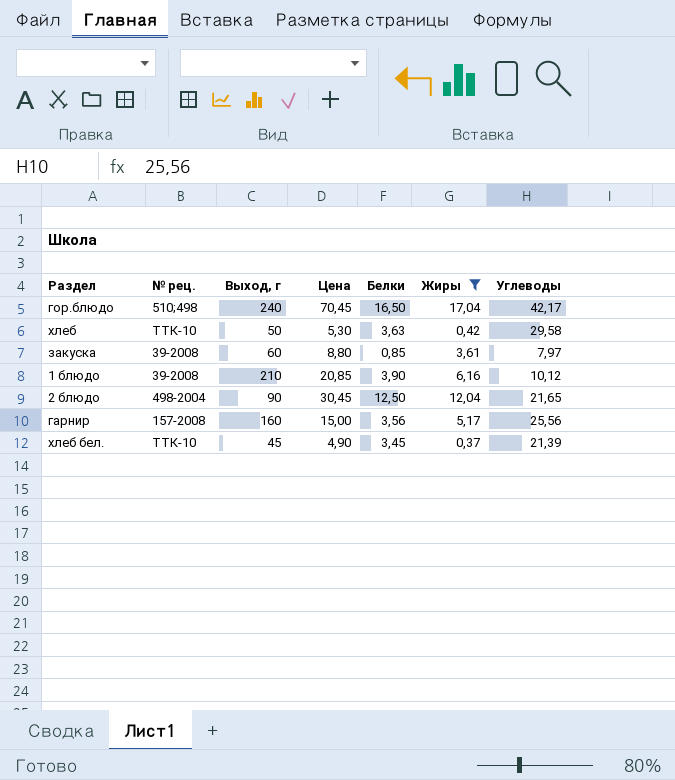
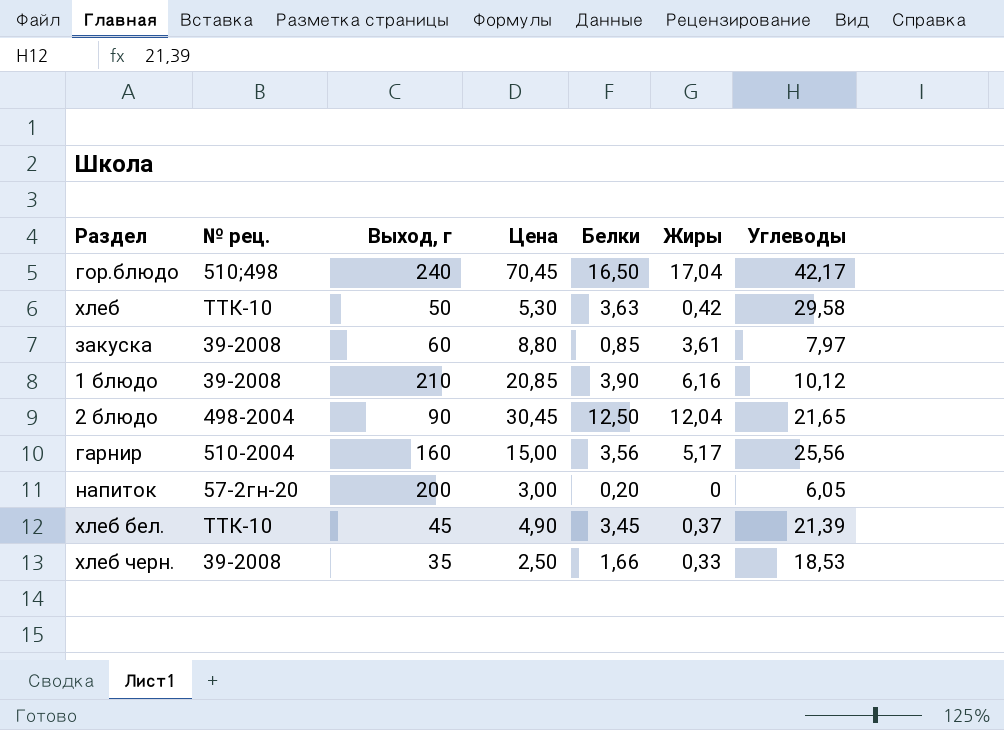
filter: Жиры >= 0,37 -> none
гарнир | № рец.: 157-2008 -> 510-2004

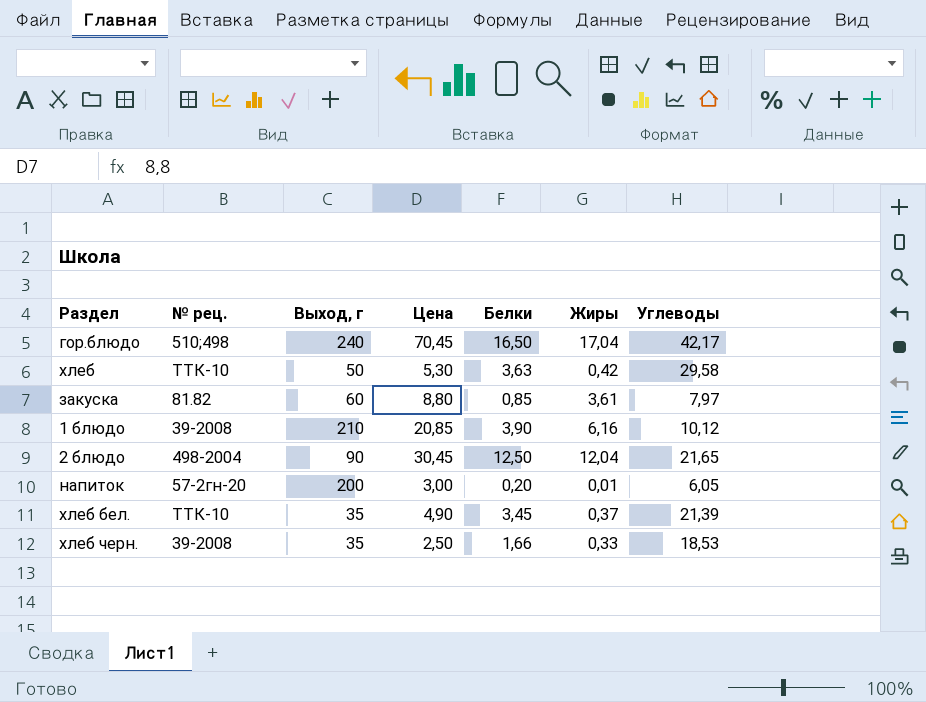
row гарнир: 510-2004 | 160 | 15,00 | 3,56 | 5,17 | 25,56 -> none
закуска | № рец.: 39-2008 -> 81.82
напиток | Жиры: 0 -> 0,01
хлеб бел. | Выход, г: 45 -> 35

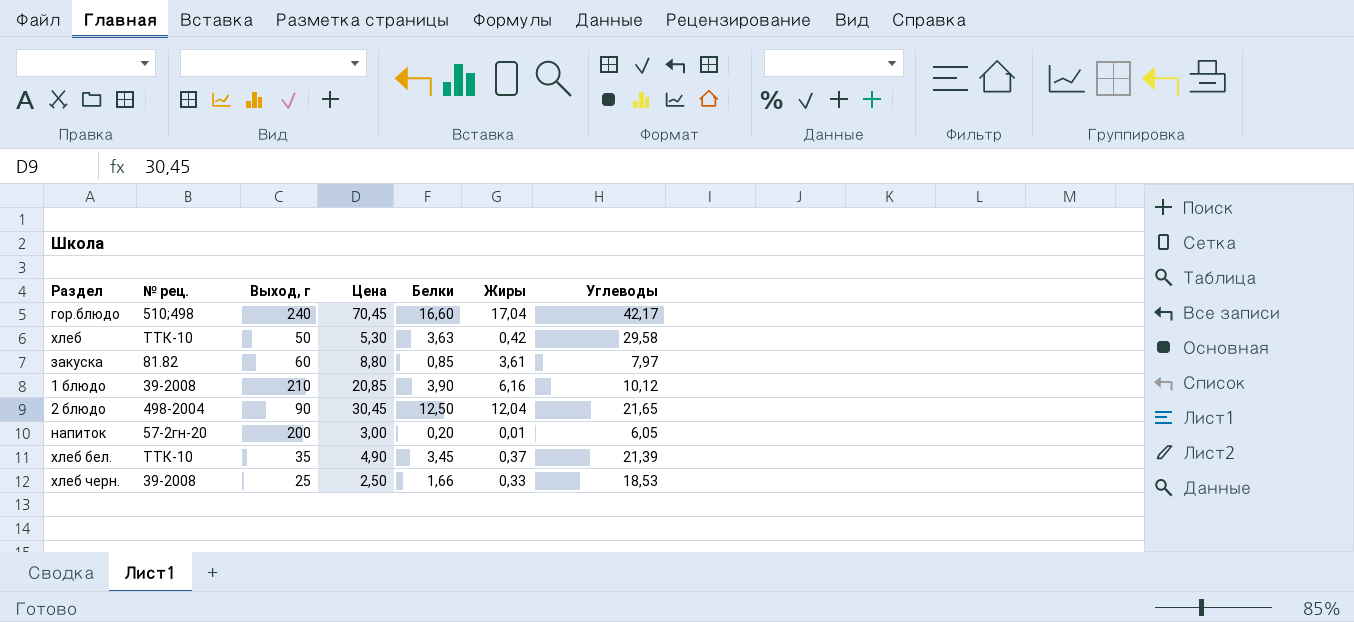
гор.блюдо | Белки: 16,50 -> 16,60
хлеб черн. | Выход, г: 35 -> 25

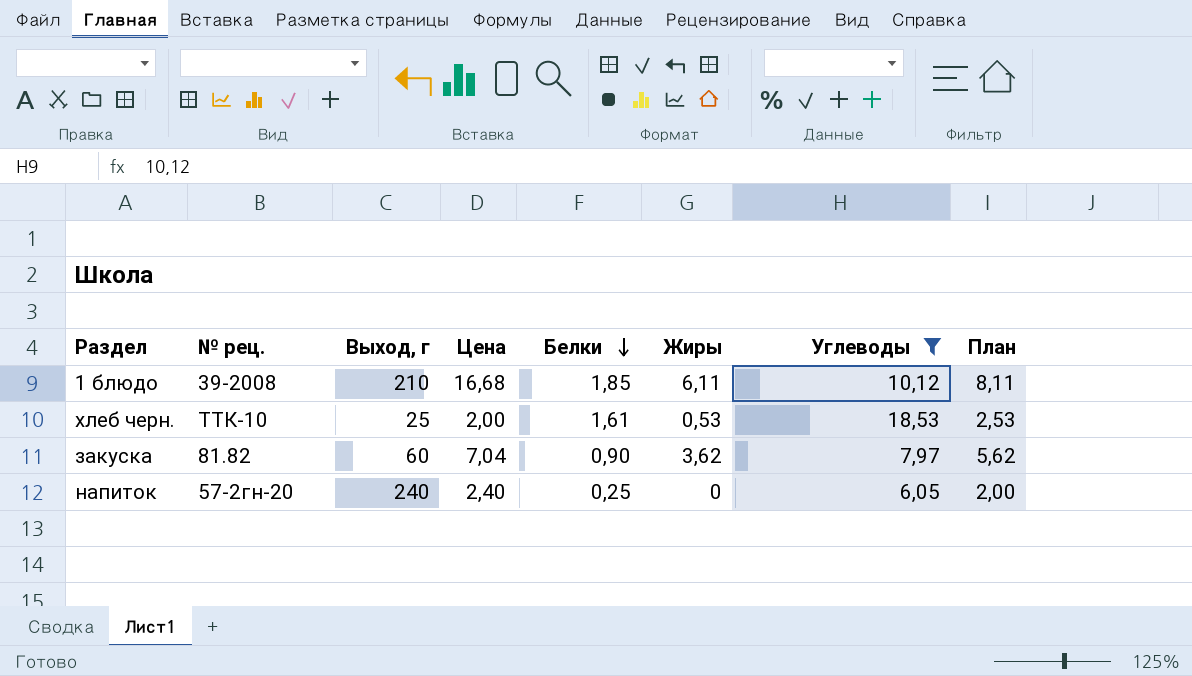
filter: none -> Углеводы <= 18,53
row order: none -> Белки descending
column План | formula: none -> [Жиры] + 2
1 блюдо | Цена: 20,85 -> 16,68
1 блюдо | Белки: 3,90 -> 1,85
1 блюдо | Жиры: 6,16 -> 6,11
хлеб черн. | № рец.: 39-2008 -> ТТК-10
хлеб черн. | Цена: 2,50 -> 2,00
хлеб черн. | Белки: 1,66 -> 1,61
хлеб черн. | Жиры: 0,33 -> 0,53
закуска | Цена: 8,80 -> 7,04
закуска | Белки: 0,85 -> 0,90
закуска | Жиры: 3,61 -> 3,62
напиток | Выход, г: 200 -> 240
напиток | Цена: 3,00 -> 2,40
напиток | Белки: 0,20 -> 0,25
напиток | Жиры: 0,01 -> 0

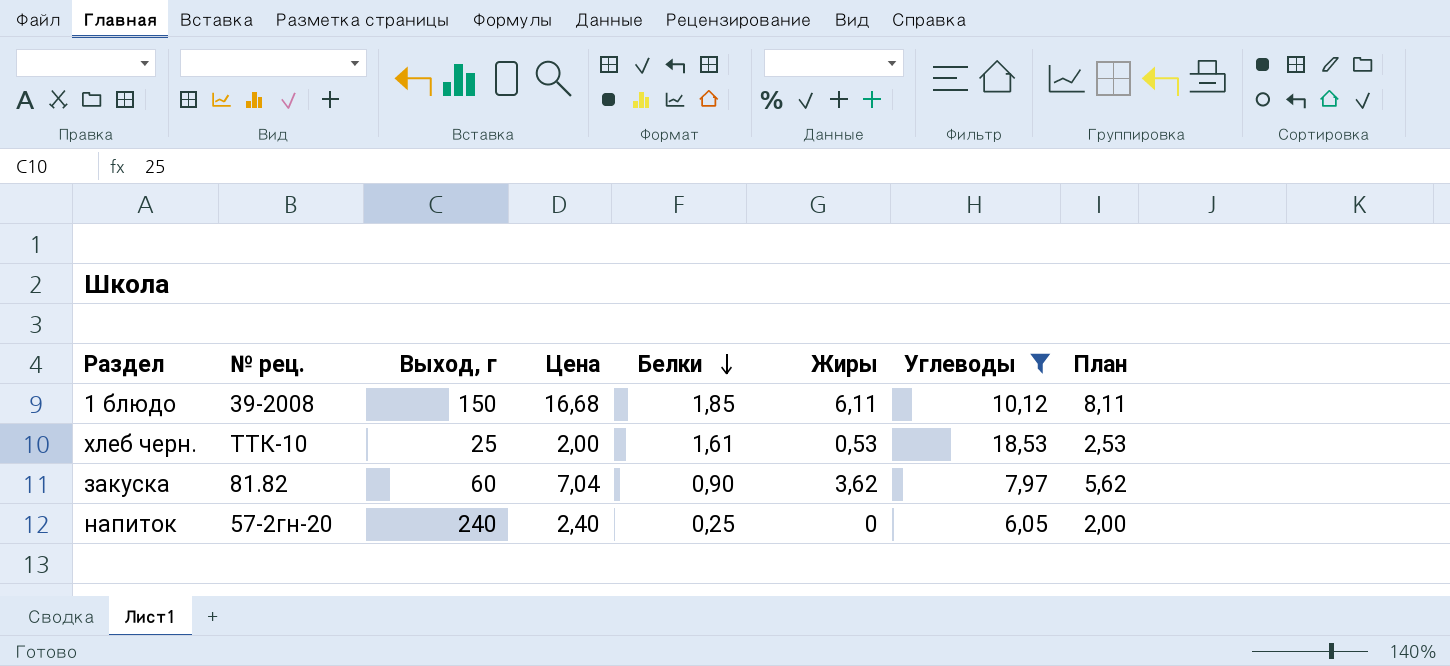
1 блюдо | Выход, г: 210 -> 150

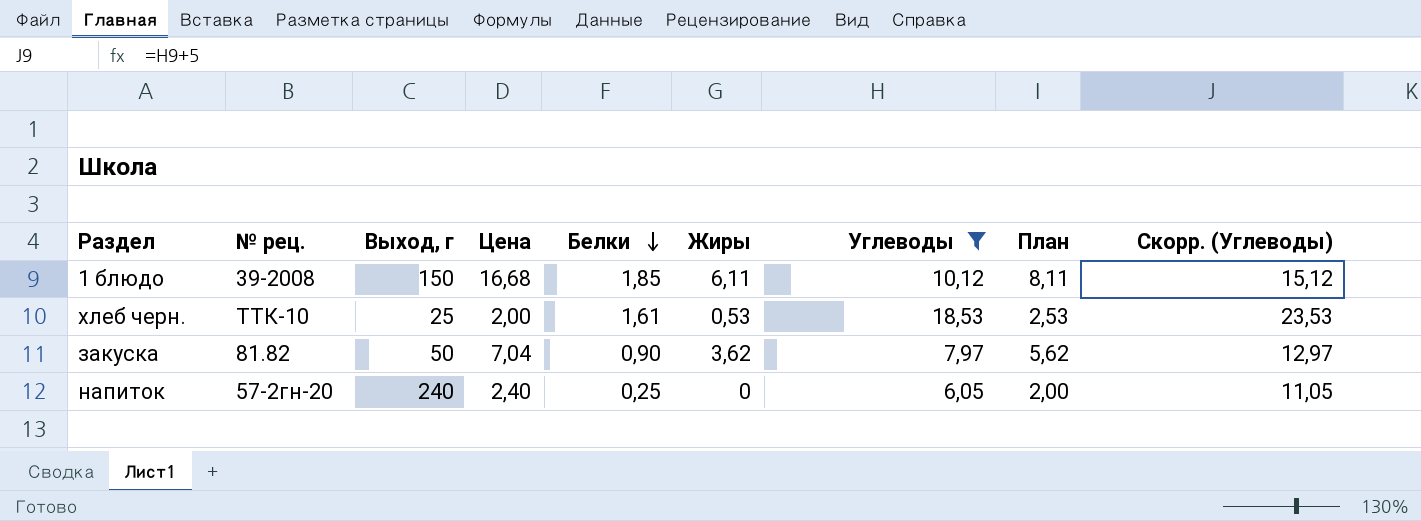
column Скорр. (Углеводы) | formula: none -> [Углеводы] + 5
закуска | Выход, г: 60 -> 50

